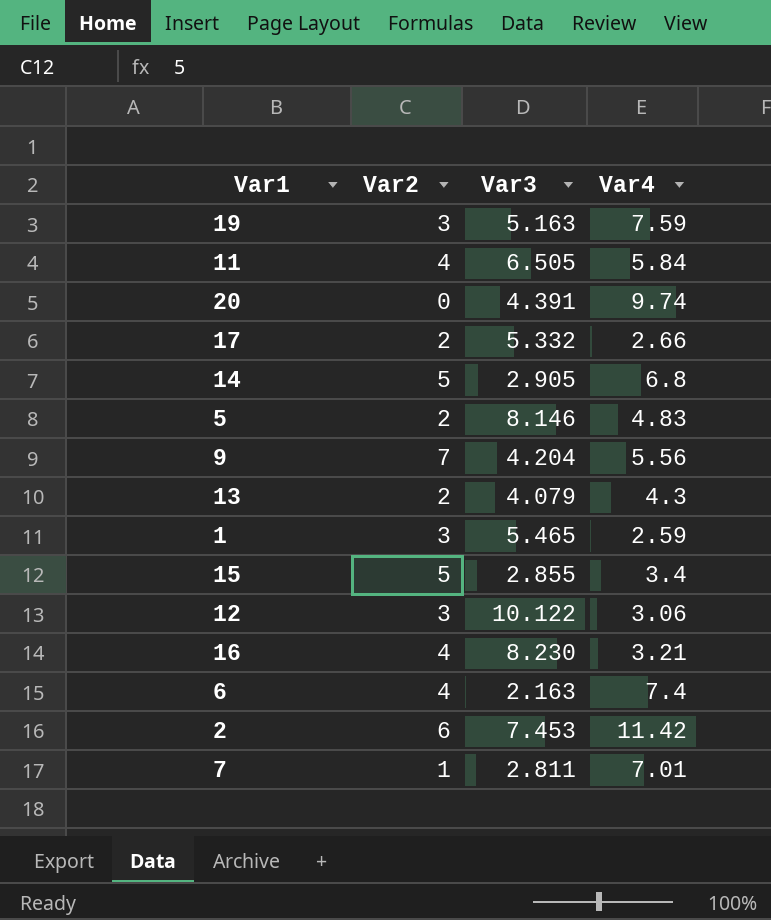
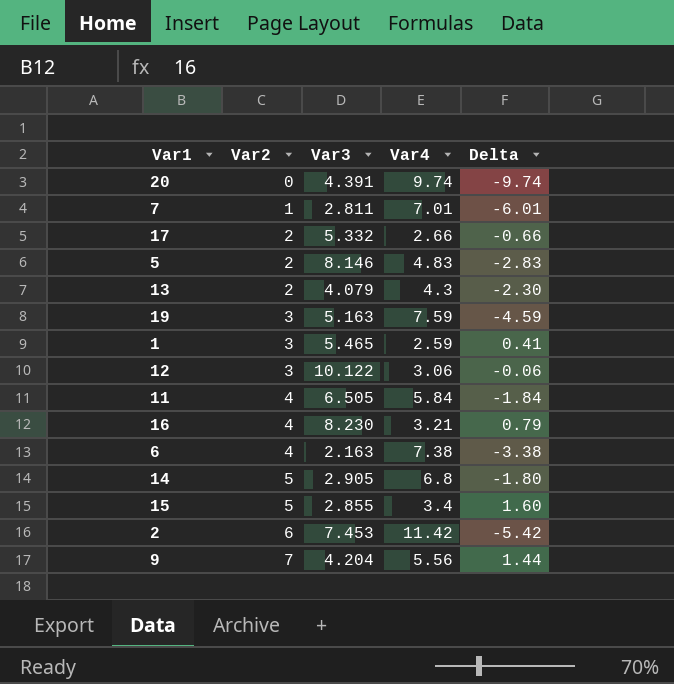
row order: none -> Var2 ascending
column Delta | formula: none -> [Var2] - [Var4]
6 | Var4: 7.4 -> 7.38

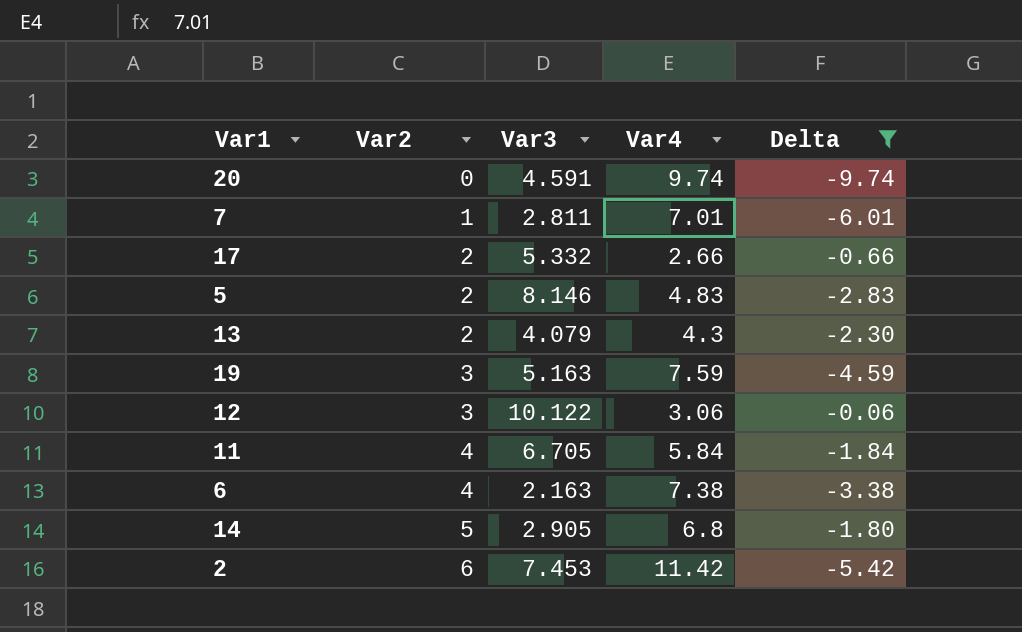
filter: none -> Delta <= -0.06
20 | Var3: 4.391 -> 4.591
11 | Var3: 6.505 -> 6.705

